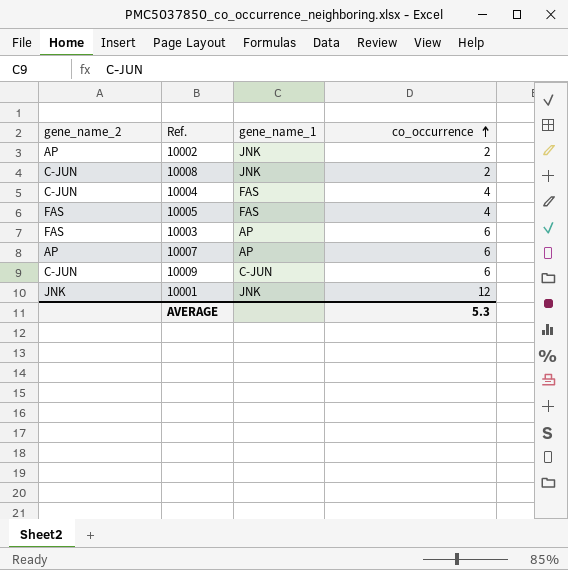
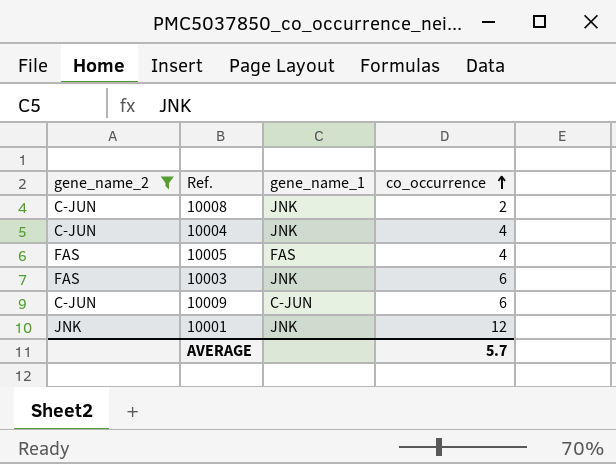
filter: none -> gene_name_2 != AP
10004 | gene_name_1: FAS -> JNK
10003 | gene_name_1: AP -> JNK
AVERAGE | co_occurrence: 5.3 -> 5.7

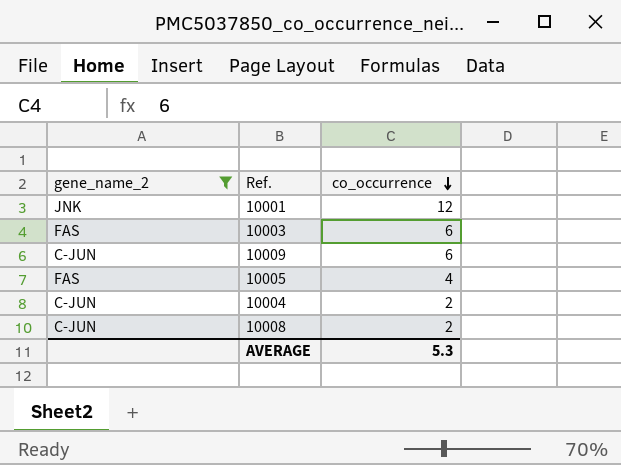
row order: co_occurrence ascending -> co_occurrence descending
column gene_name_1 | position: 3 -> none
10004 | co_occurrence: 4 -> 2
AVERAGE | co_occurrence: 5.7 -> 5.3

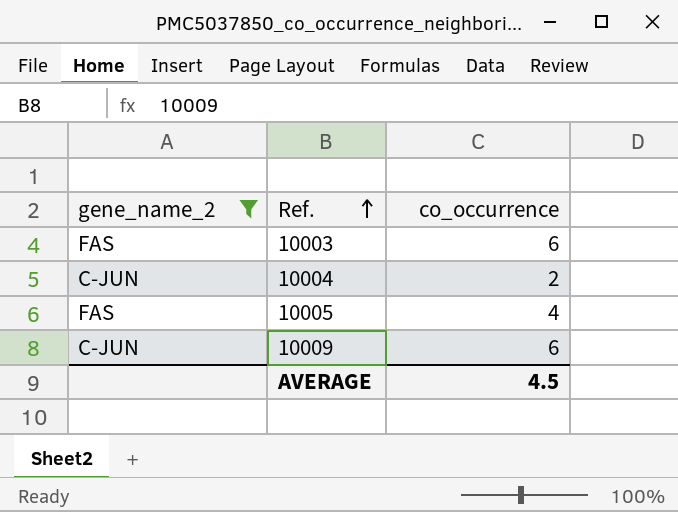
row order: co_occurrence descending -> Ref. ascending
row 10001: JNK | 12 -> none
row 10008: C-JUN | 2 -> none
AVERAGE | co_occurrence: 5.3 -> 4.5

